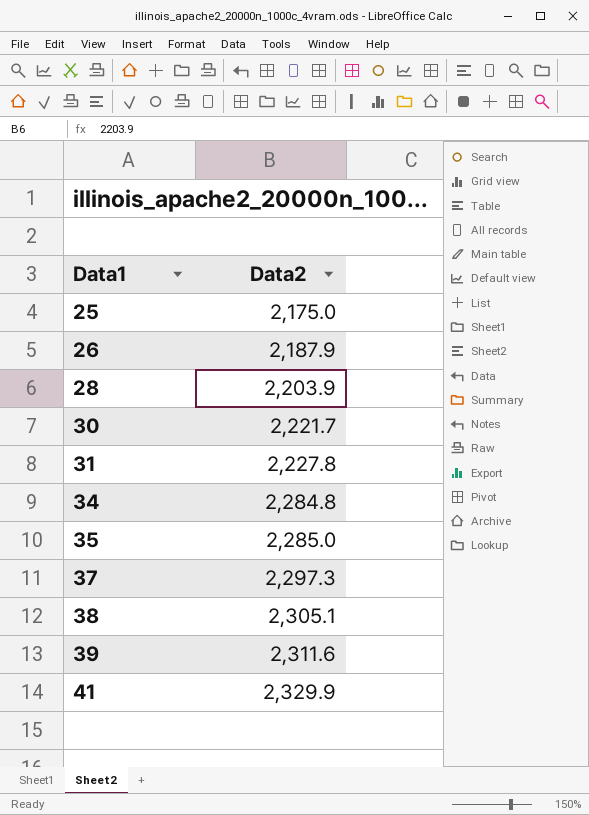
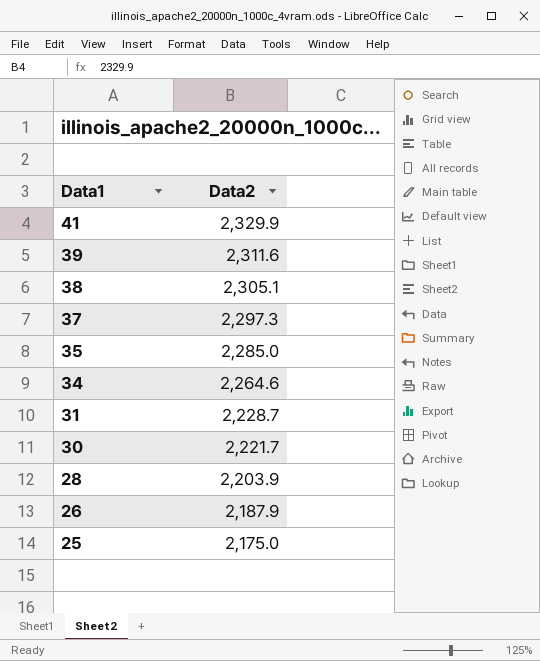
row order: Data1 ascending -> Data1 descending
34 | Data2: 2,284.8 -> 2,264.6
31 | Data2: 2,227.8 -> 2,228.7

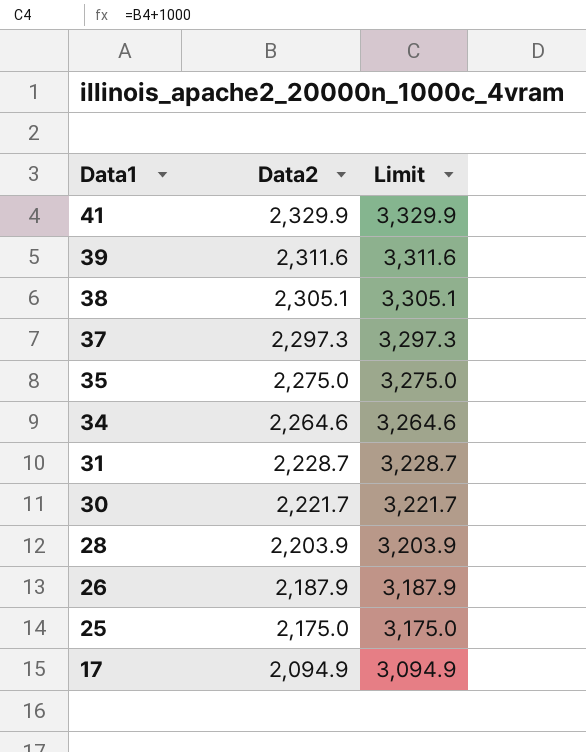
column Limit | formula: none -> [Data2] + 1000
35 | Data2: 2,285.0 -> 2,275.0
row 17: none -> 2,094.9 | 3,094.9

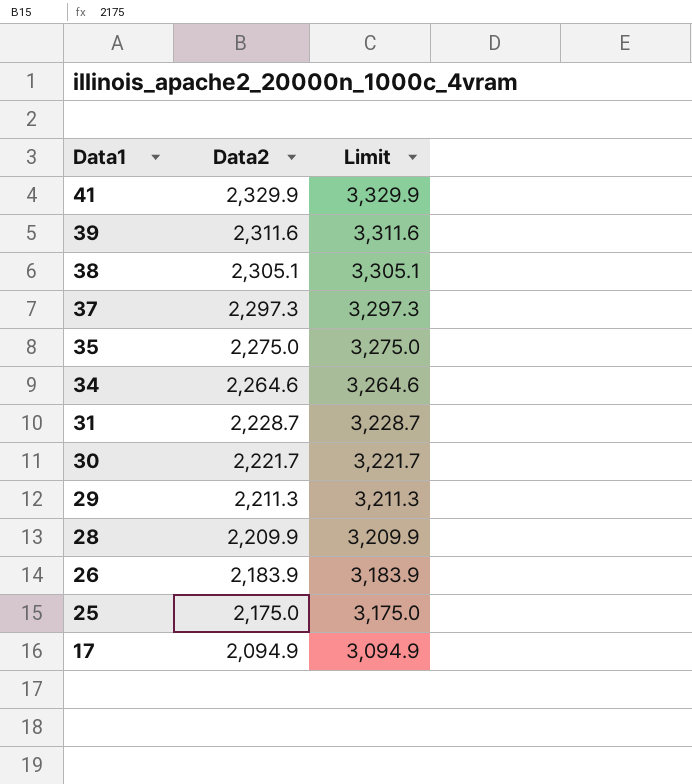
row 29: none -> 2,211.3 | 3,211.3
28 | Data2: 2,203.9 -> 2,209.9
28 | Limit: 3,203.9 -> 3,209.9
26 | Data2: 2,187.9 -> 2,183.9
26 | Limit: 3,187.9 -> 3,183.9

